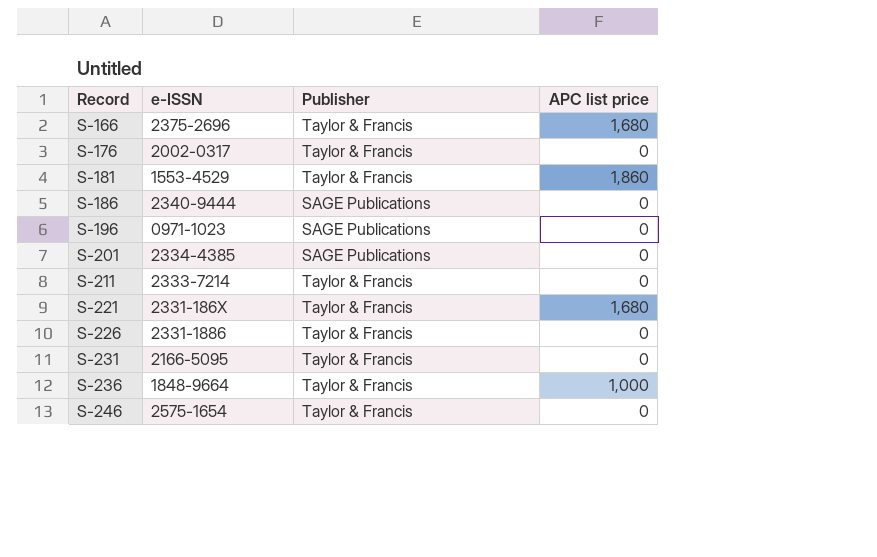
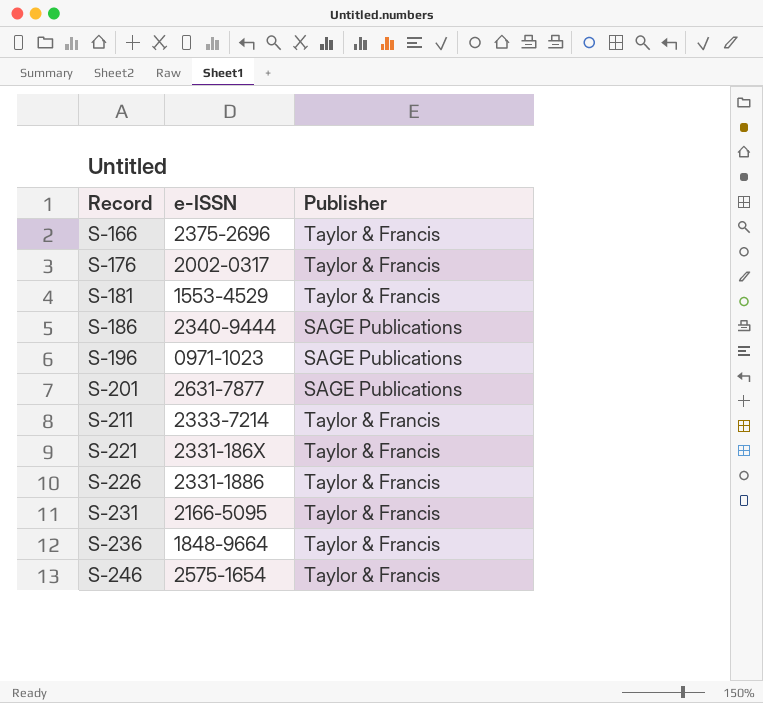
column APC list price | position: 4 -> none
S-201 | e-ISSN: 2334-4385 -> 2631-7877

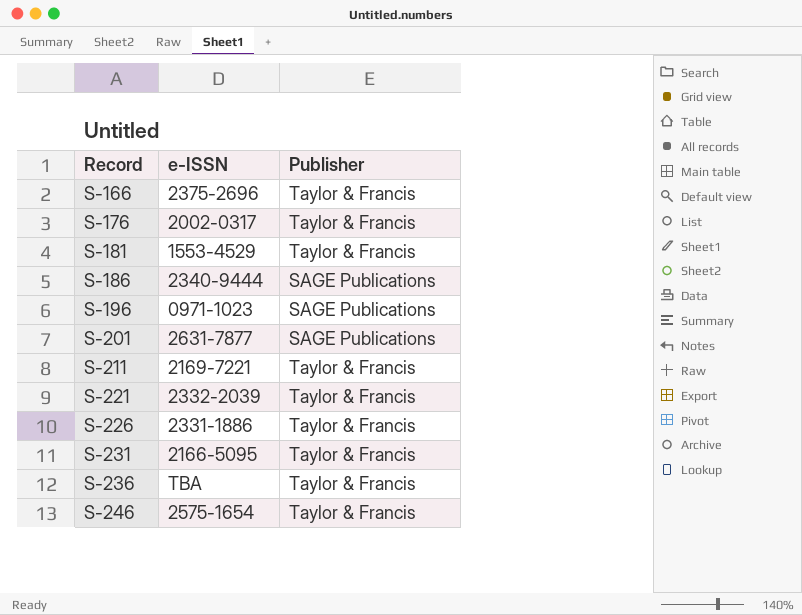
S-211 | e-ISSN: 2333-7214 -> 2169-7221
S-221 | e-ISSN: 2331-186X -> 2332-2039
S-236 | e-ISSN: 1848-9664 -> TBA

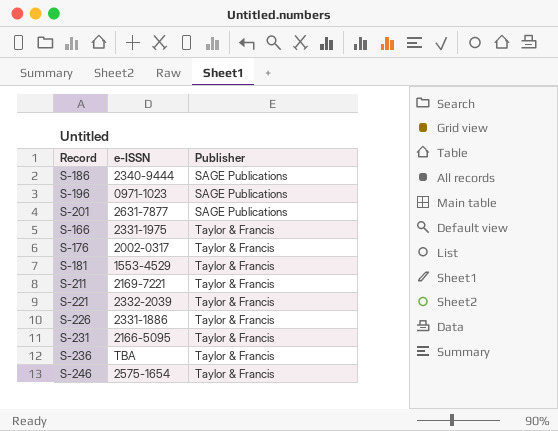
row order: Record ascending -> Publisher ascending
S-166 | e-ISSN: 2375-2696 -> 2331-1975

